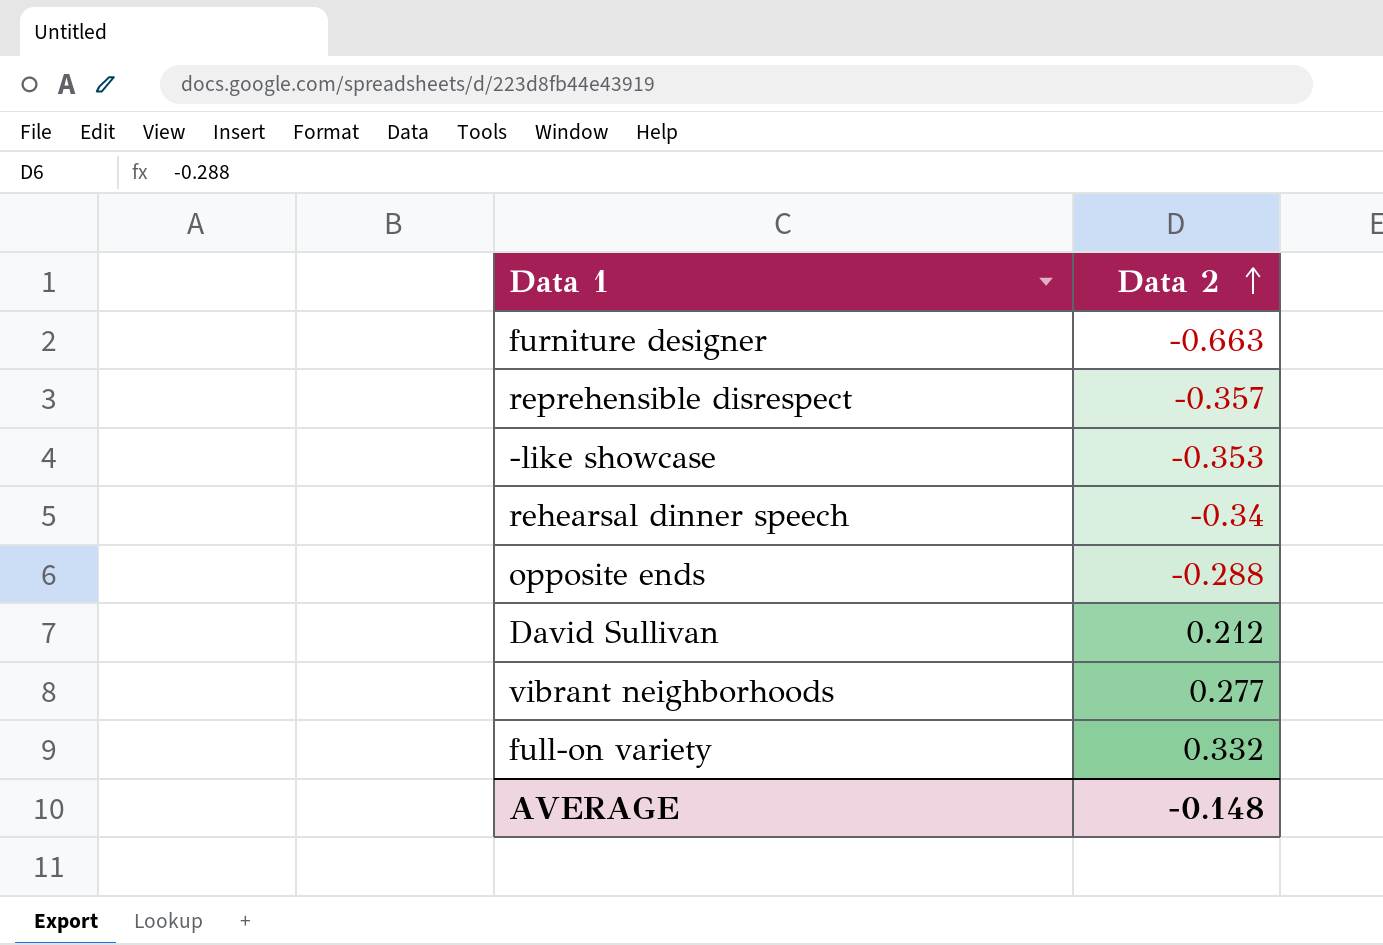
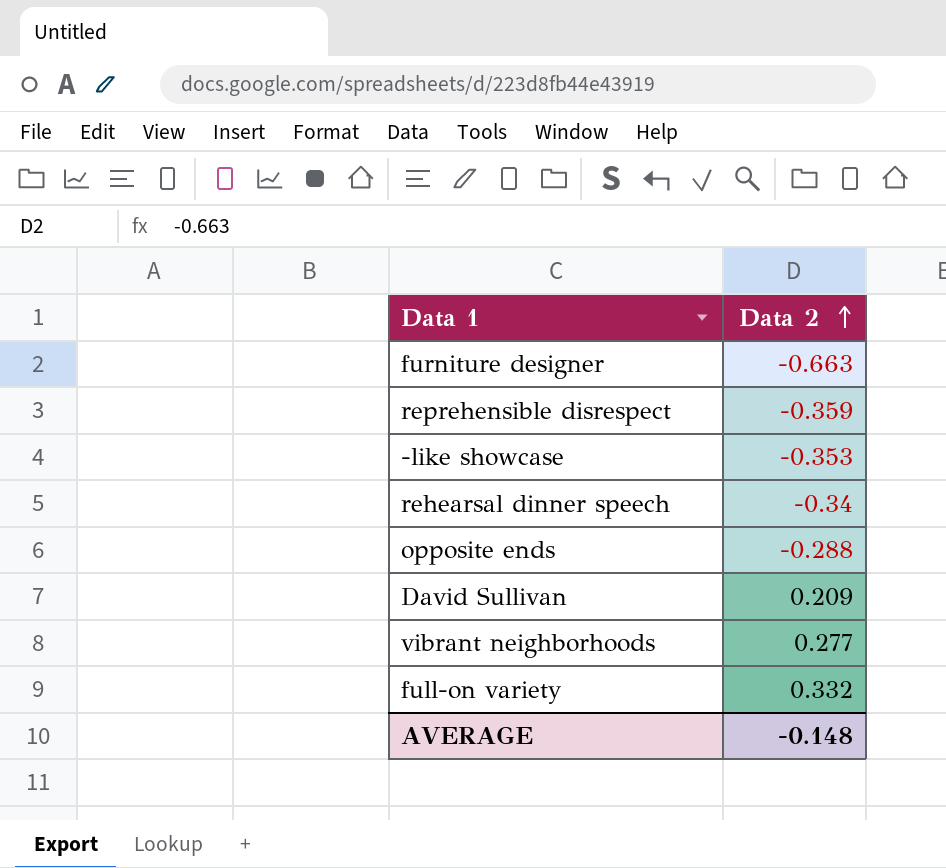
reprehensible disrespect | Data 2: -0.357 -> -0.359
David Sullivan | Data 2: 0.212 -> 0.209

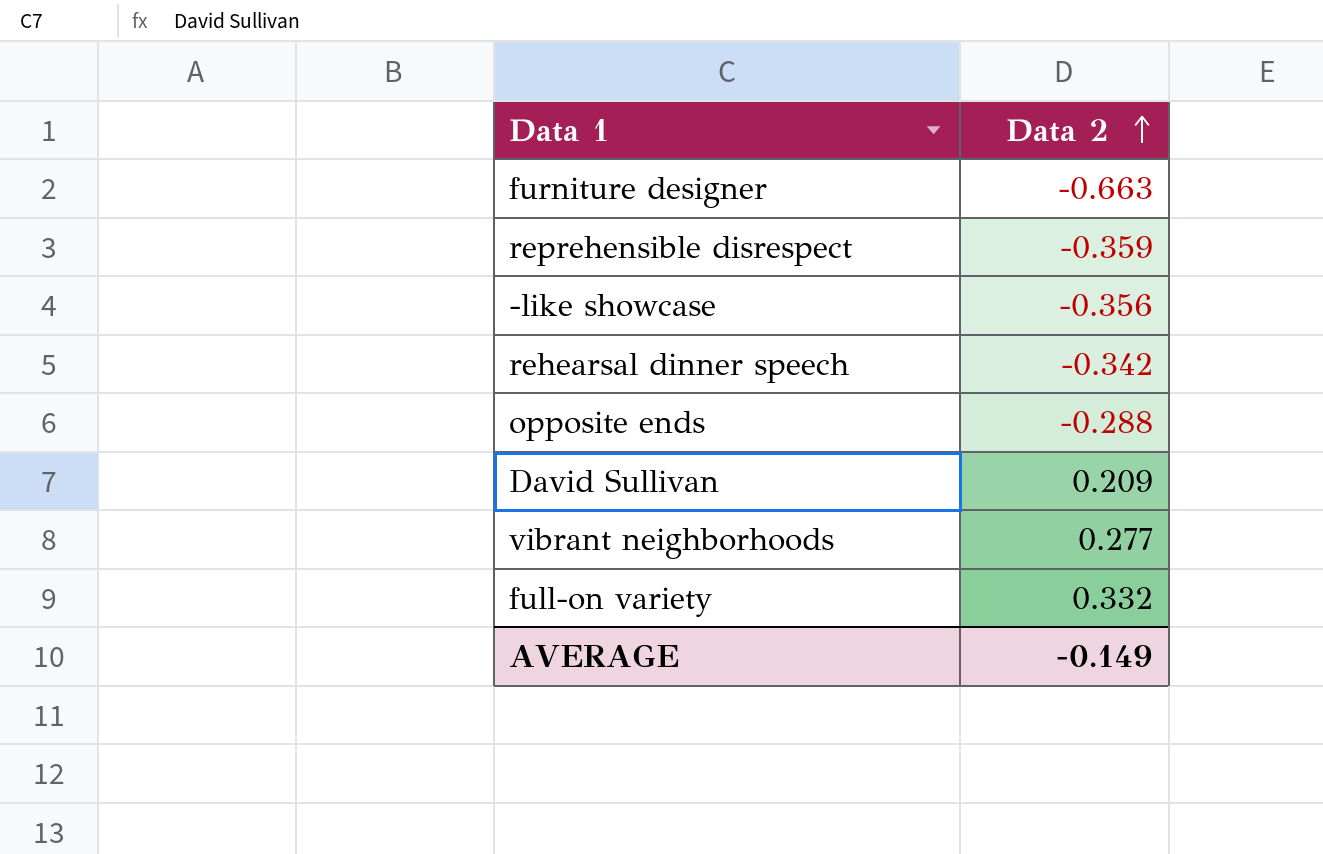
-like showcase | Data 2: -0.353 -> -0.356
rehearsal dinner speech | Data 2: -0.34 -> -0.342
AVERAGE | Data 2: -0.148 -> -0.149

